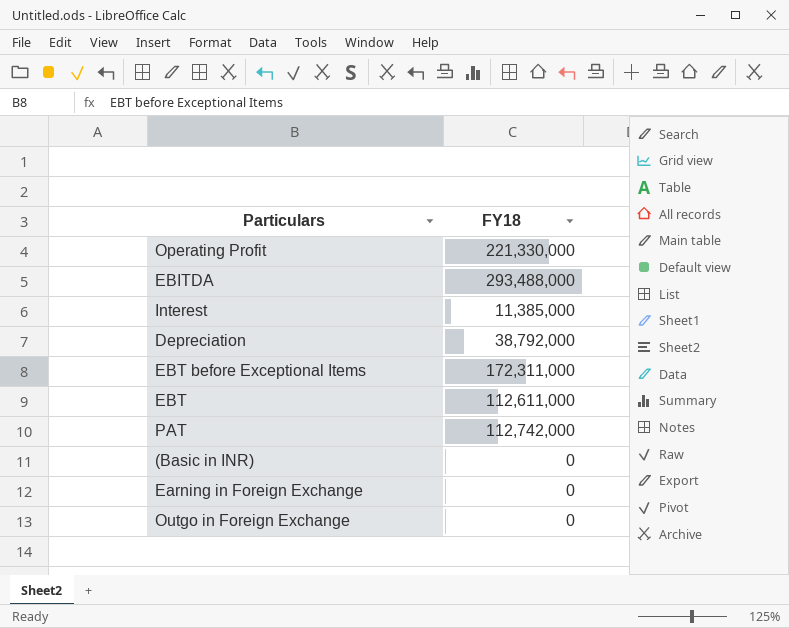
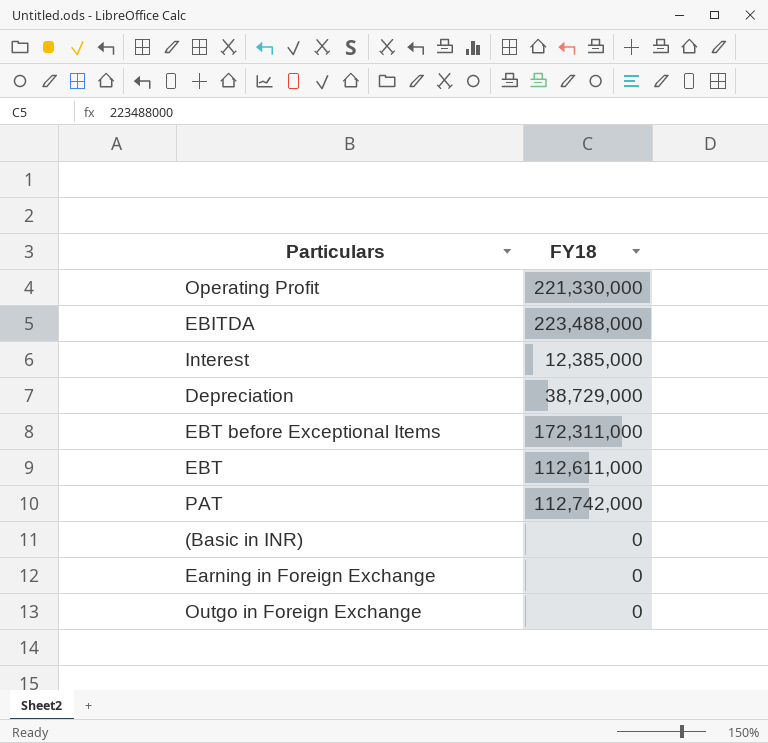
EBITDA | FY18: 293,488,000 -> 223,488,000
Interest | FY18: 11,385,000 -> 12,385,000
Depreciation | FY18: 38,792,000 -> 38,729,000

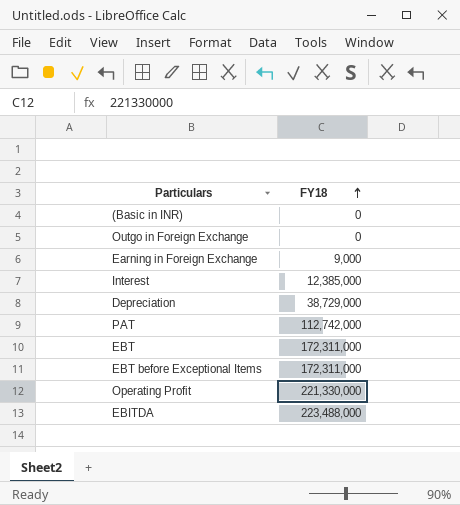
row order: none -> FY18 ascending
Earning in Foreign Exchange | FY18: 0 -> 9,000
EBT | FY18: 112,611,000 -> 172,311,000

